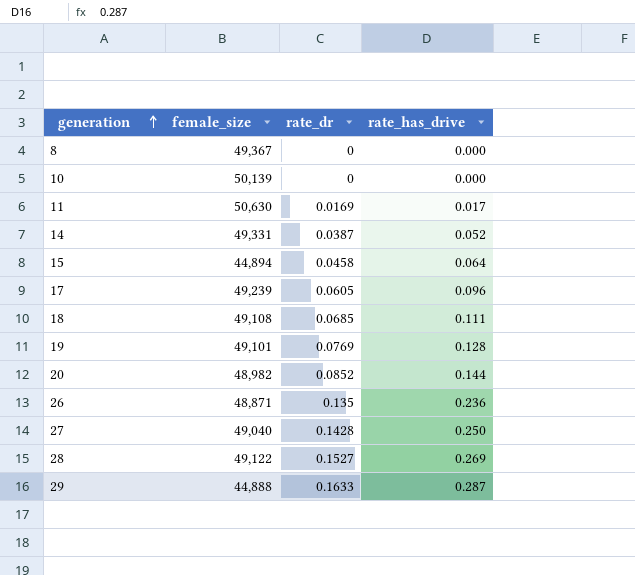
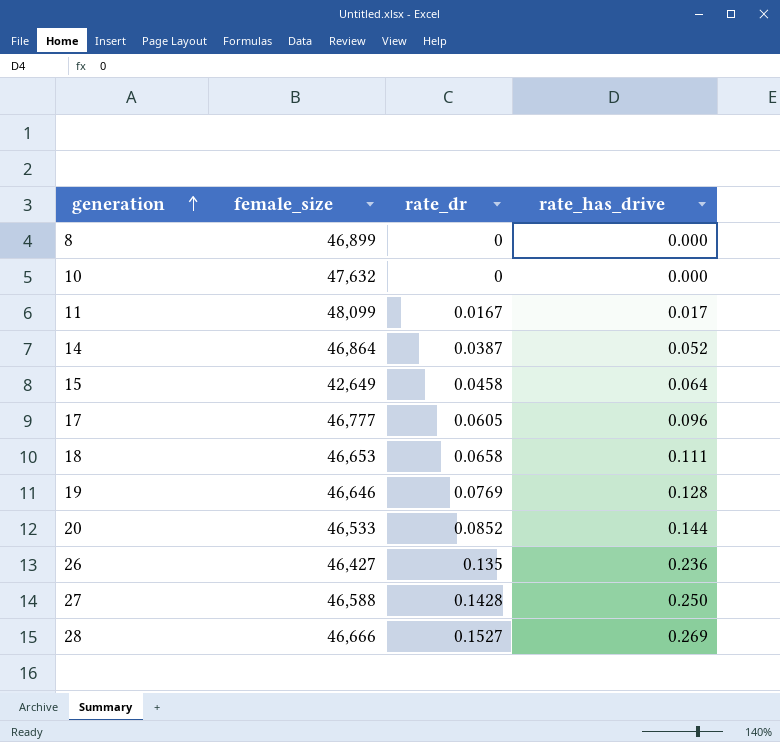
row 29: 44,888 | 0.1633 | 0.287 -> none
8 | female_size: 49,367 -> 46,899
10 | female_size: 50,139 -> 47,632
11 | female_size: 50,630 -> 48,099
11 | rate_dr: 0.0169 -> 0.0167
14 | female_size: 49,331 -> 46,864
15 | female_size: 44,894 -> 42,649
17 | female_size: 49,239 -> 46,777
18 | female_size: 49,108 -> 46,653
18 | rate_dr: 0.0685 -> 0.0658
19 | female_size: 49,101 -> 46,646
20 | female_size: 48,982 -> 46,533
26 | female_size: 48,871 -> 46,427
27 | female_size: 49,040 -> 46,588
28 | female_size: 49,122 -> 46,666

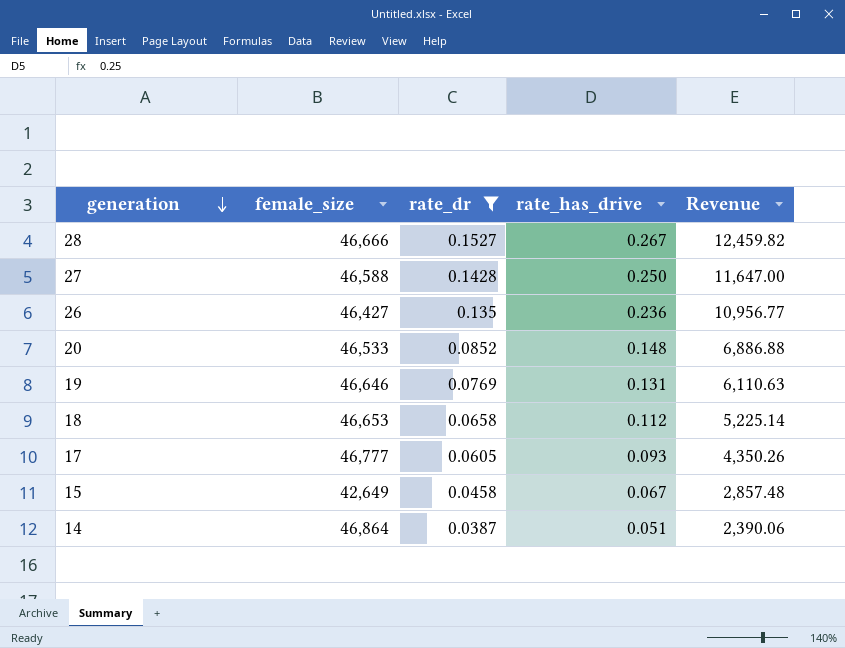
filter: none -> rate_dr >= 0.0387
row order: generation ascending -> generation descending
column Revenue | formula: none -> [female_size] * [rate_has_drive]
28 | rate_has_drive: 0.269 -> 0.267
20 | rate_has_drive: 0.144 -> 0.148
19 | rate_has_drive: 0.128 -> 0.131
18 | rate_has_drive: 0.111 -> 0.112
17 | rate_has_drive: 0.096 -> 0.093
15 | rate_has_drive: 0.064 -> 0.067
14 | rate_has_drive: 0.052 -> 0.051

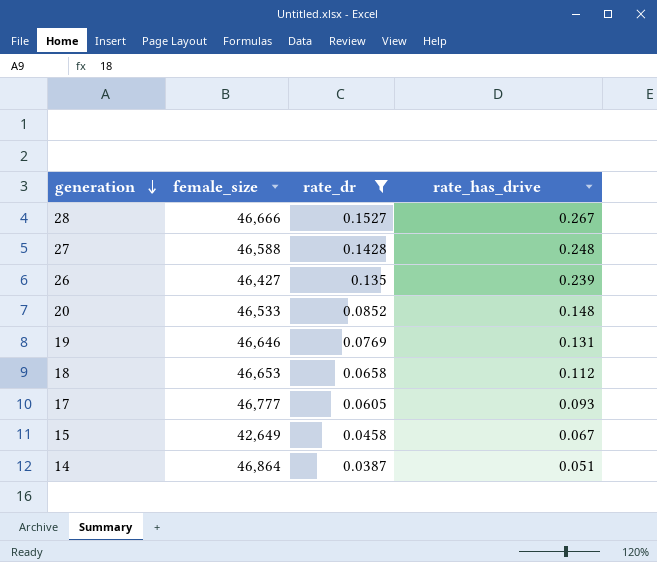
column Revenue | formula: [female_size] * [rate_has_drive] -> none
27 | rate_has_drive: 0.250 -> 0.248
26 | rate_has_drive: 0.236 -> 0.239

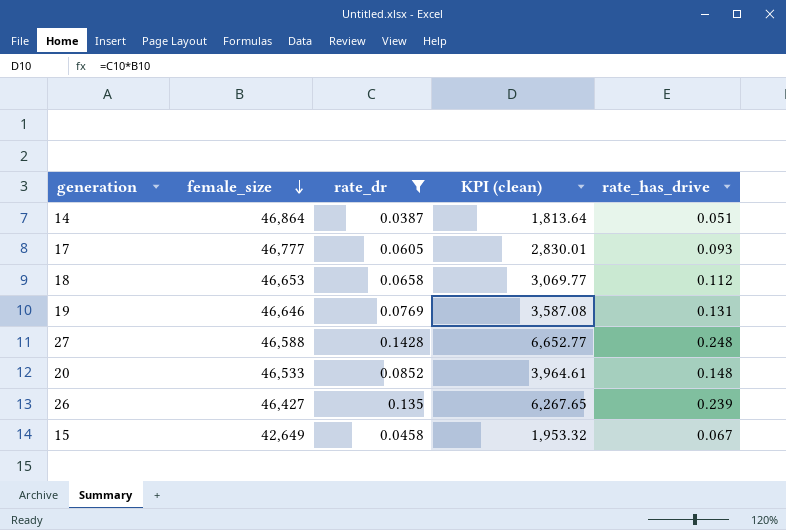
row order: generation descending -> female_size descending
column KPI (clean) | formula: none -> [female_size] * [rate_dr]
row 28: 46,666 | 0.1527 | 0.267 -> none

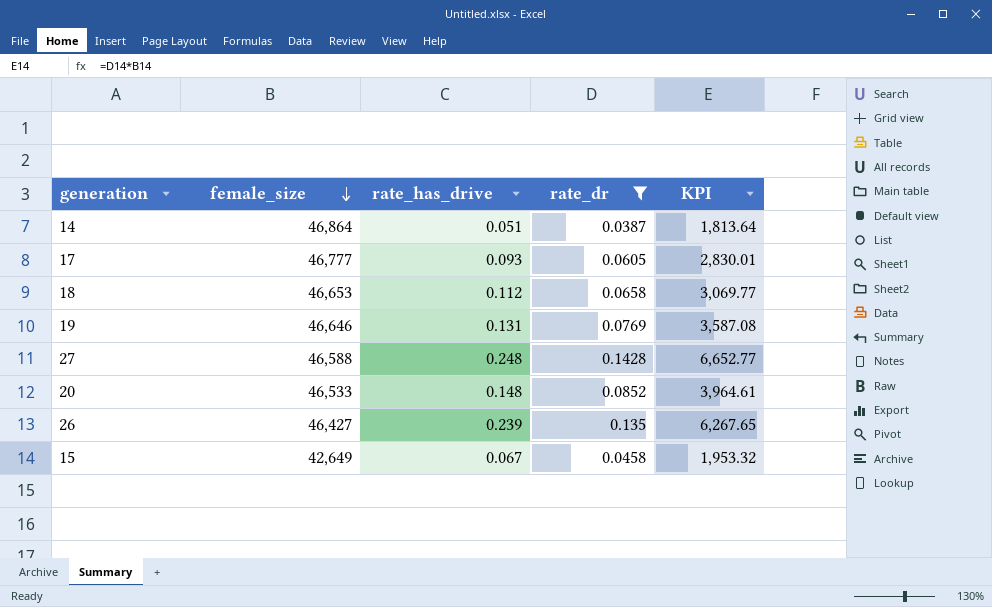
column rate_has_drive | position: 5 -> 3
column name: KPI (clean) -> KPI

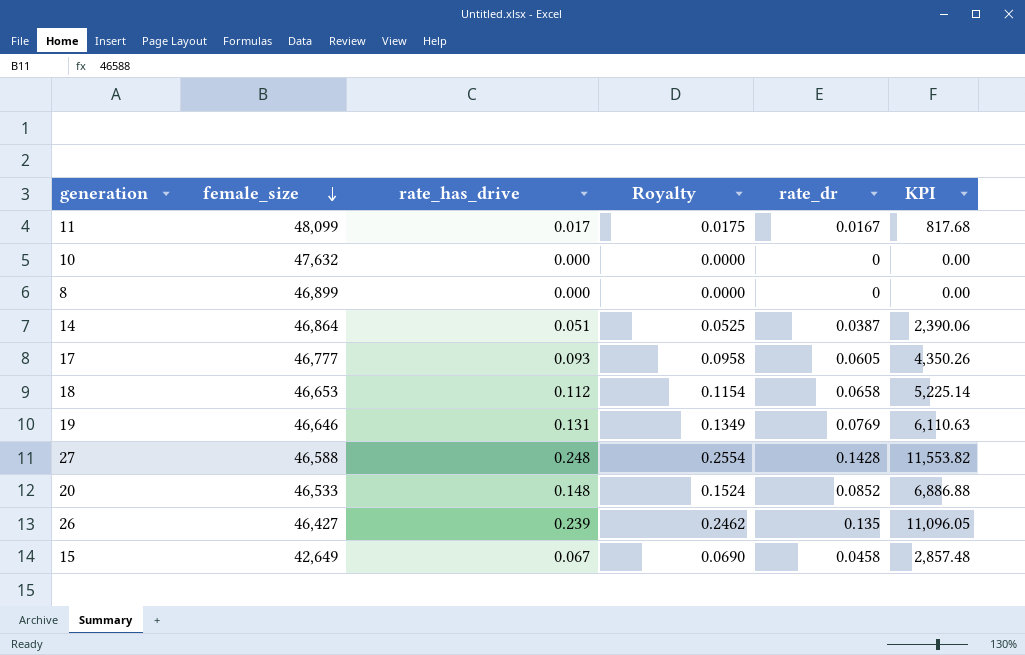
filter: rate_dr >= 0.0387 -> none
column Royalty | formula: none -> [rate_has_drive] * 1.03
column KPI | formula: [female_size] * [rate_dr] -> [female_size] * [rate_has_drive]

